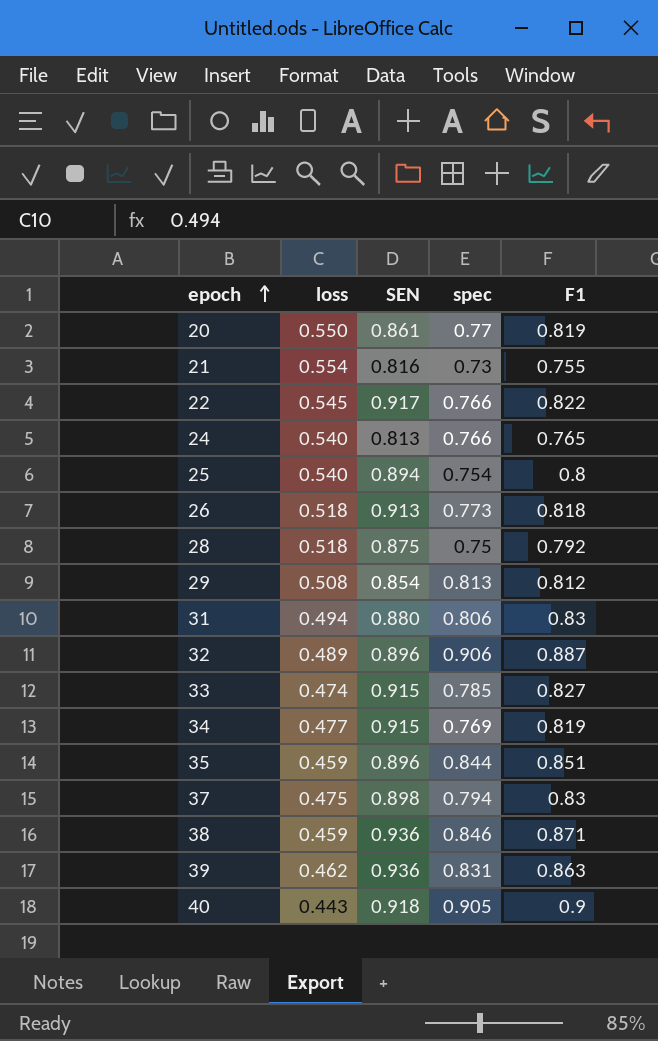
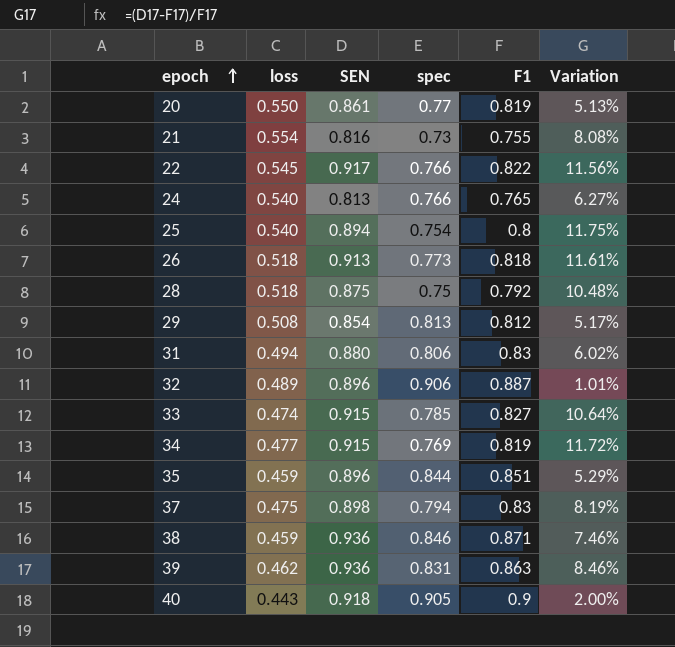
column Variation | formula: none -> ([SEN] - [F1]) / [F1]

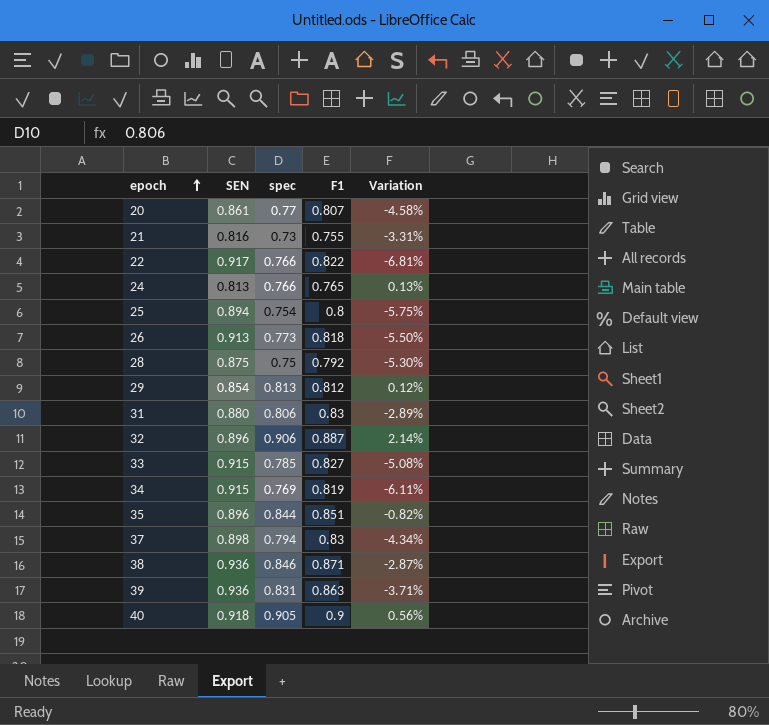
column loss | position: 2 -> none
column Variation | formula: ([SEN] - [F1]) / [F1] -> ([spec] - [F1]) / [F1]
20 | F1: 0.819 -> 0.807

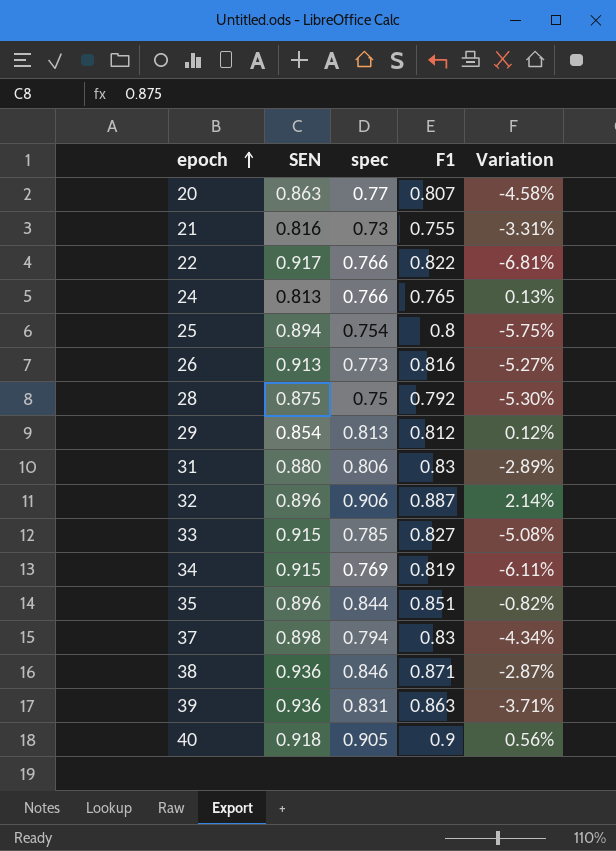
20 | SEN: 0.861 -> 0.863
26 | F1: 0.818 -> 0.816
26 | Variation: -5.50% -> -5.27%

